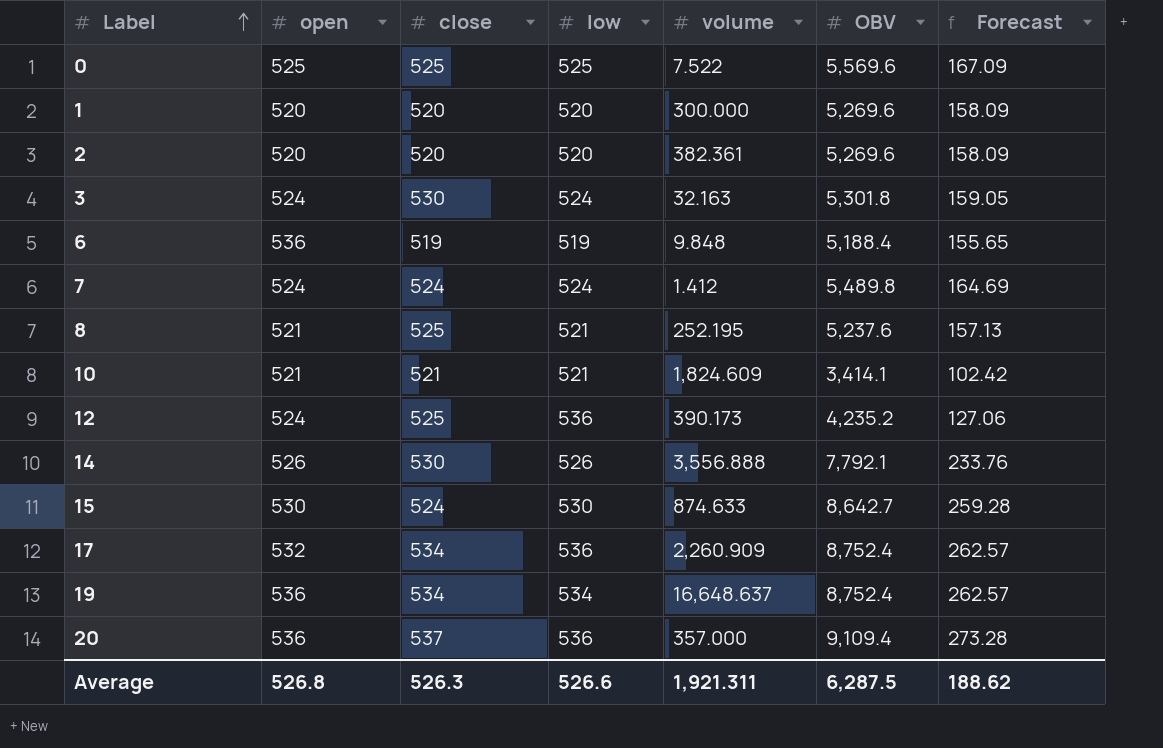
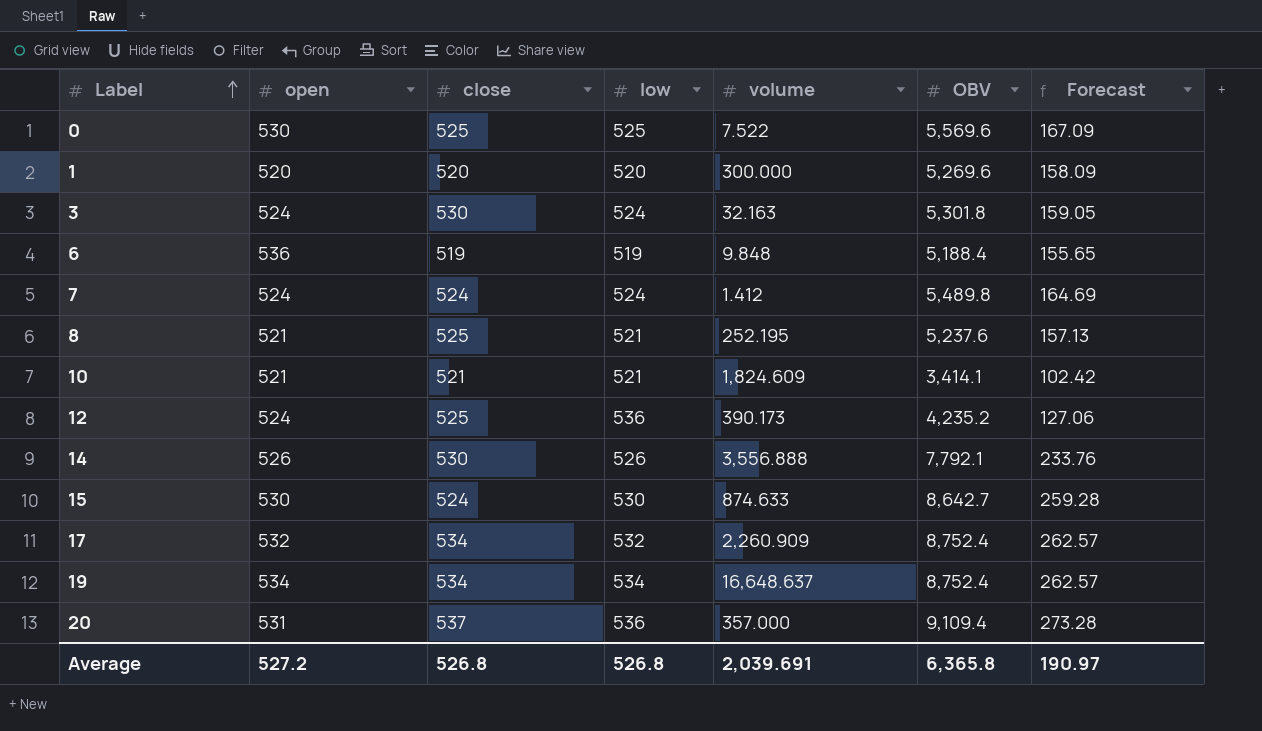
row 2: 520 | 520 | 520 | 382.361 | 5,269.6 | 158.09 -> none
0 | open: 525 -> 530
17 | low: 536 -> 532
19 | open: 536 -> 534
20 | open: 536 -> 531
Average | open: 526.8 -> 527.2
Average | close: 526.3 -> 526.8
Average | low: 526.6 -> 526.8
Average | volume: 1,921.311 -> 2,039.691
Average | OBV: 6,287.5 -> 6,365.8
Average | Forecast: 188.62 -> 190.97

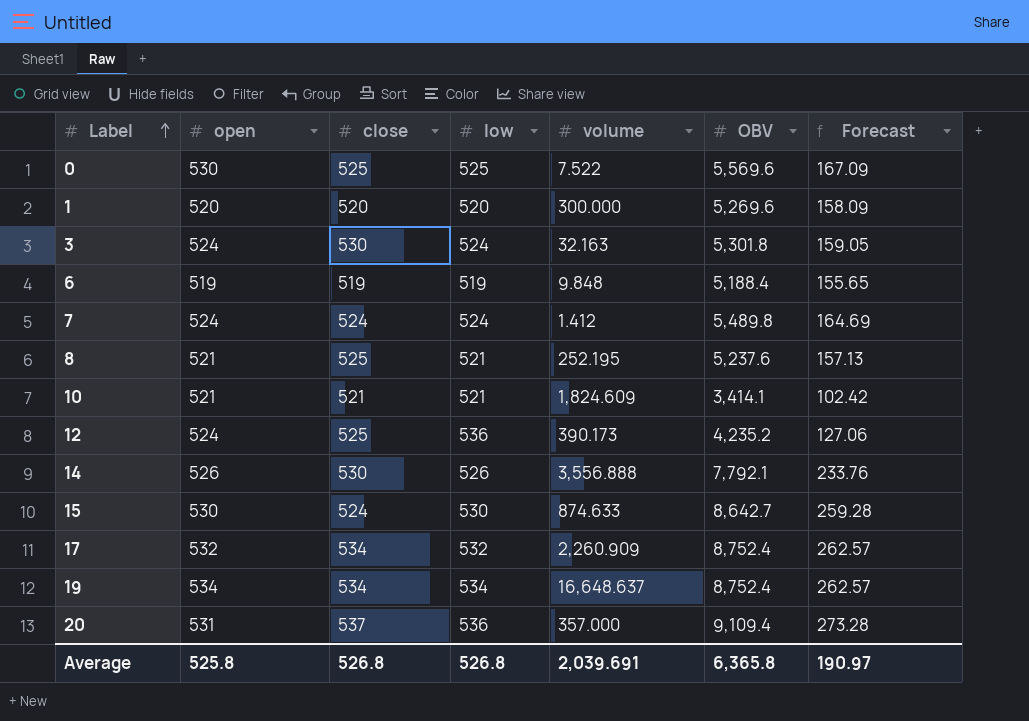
6 | open: 536 -> 519
Average | open: 527.2 -> 525.8

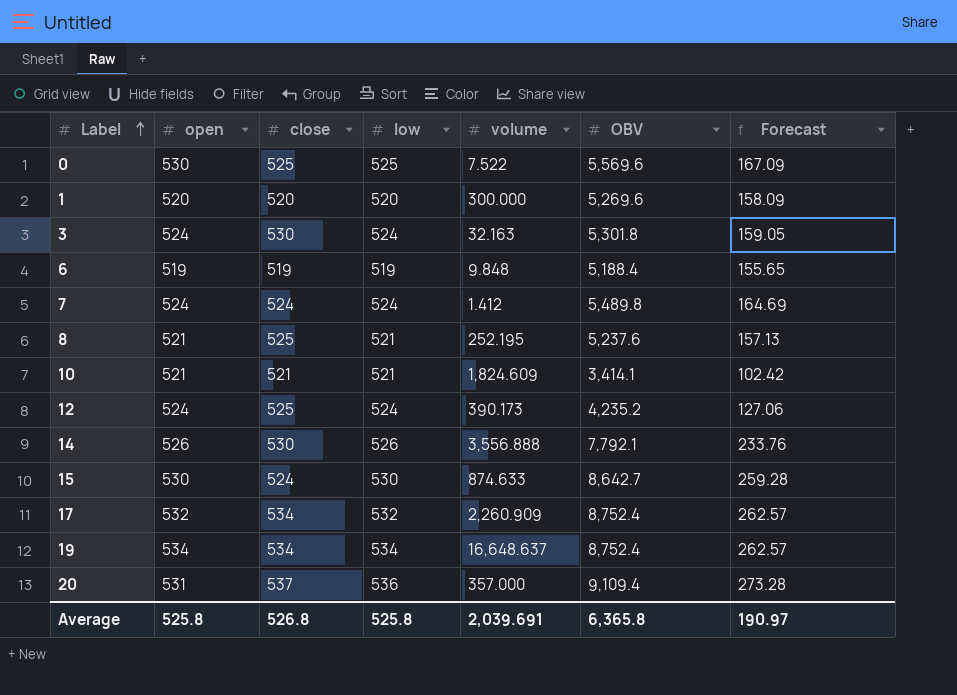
12 | low: 536 -> 524
Average | low: 526.8 -> 525.8

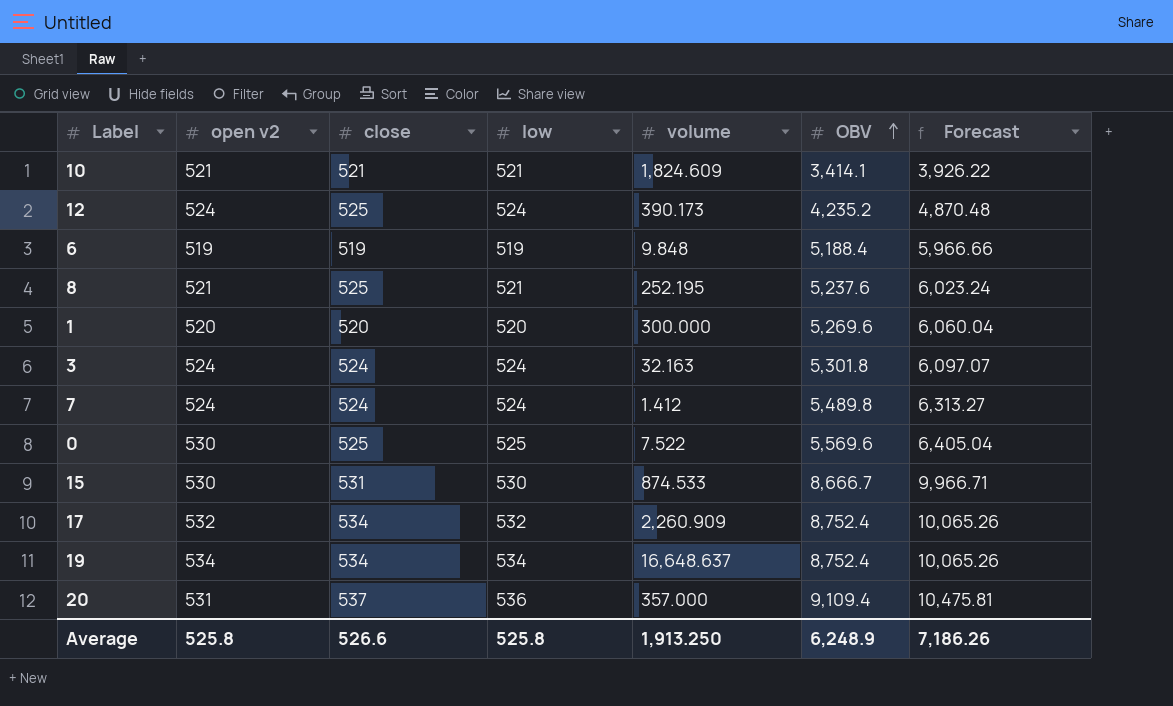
row order: Label ascending -> OBV ascending
column name: open -> open v2
column Forecast | formula: [OBV] * 0.03 -> [OBV] * 1.15
row 14: 526 | 530 | 526 | 3,556.888 | 7,792.1 | 233.76 -> none
3 | close: 530 -> 524
15 | close: 524 -> 531
15 | volume: 874.633 -> 874.533
15 | OBV: 8,642.7 -> 8,666.7
Average | close: 526.8 -> 526.6
Average | volume: 2,039.691 -> 1,913.250
Average | OBV: 6,365.8 -> 6,248.9
Average | Forecast: 190.97 -> 7,186.26

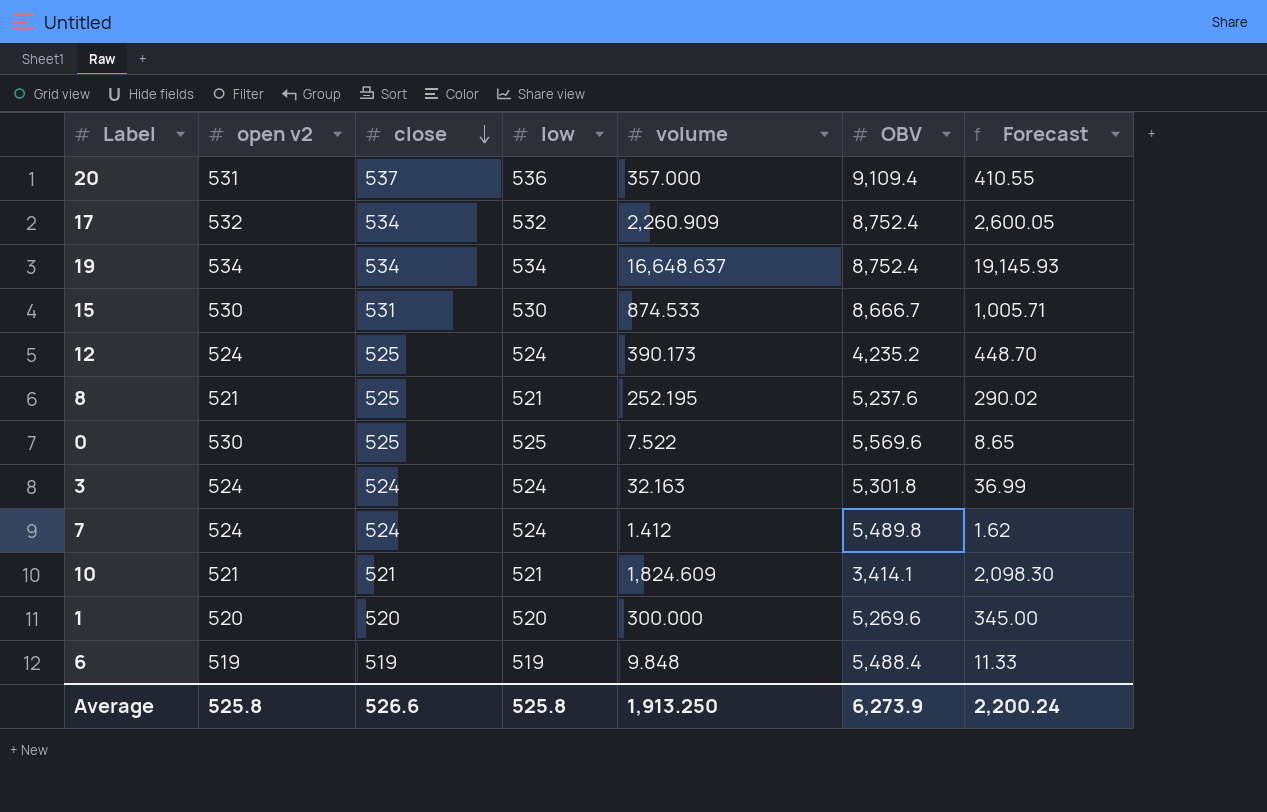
row order: OBV ascending -> close descending
column Forecast | formula: [OBV] * 1.15 -> [volume] * 1.15
6 | OBV: 5,188.4 -> 5,488.4
Average | OBV: 6,248.9 -> 6,273.9
Average | Forecast: 7,186.26 -> 2,200.24

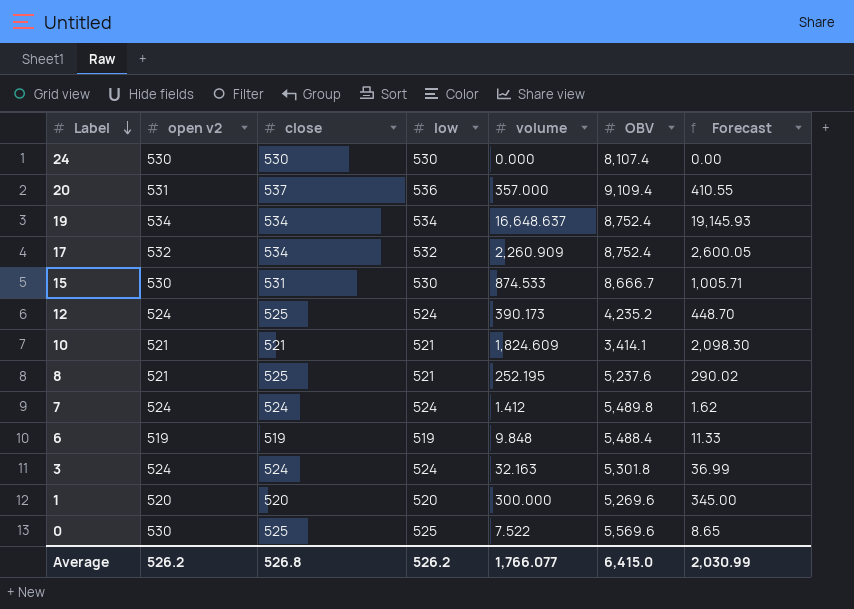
row order: close descending -> Label descending
row 24: none -> 530 | 530 | 530 | 0.000 | 8,107.4 | 0.00
Average | open v2: 525.8 -> 526.2
Average | close: 526.6 -> 526.8
Average | low: 525.8 -> 526.2
Average | volume: 1,913.250 -> 1,766.077
Average | OBV: 6,273.9 -> 6,415.0
Average | Forecast: 2,200.24 -> 2,030.99

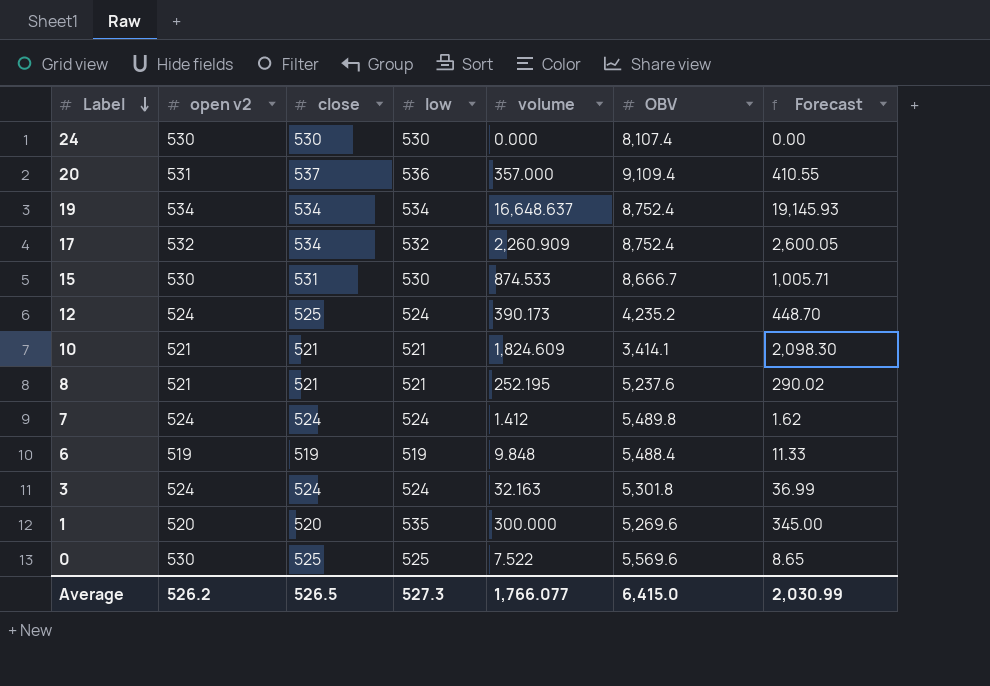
8 | close: 525 -> 521
1 | low: 520 -> 535
Average | close: 526.8 -> 526.5
Average | low: 526.2 -> 527.3

